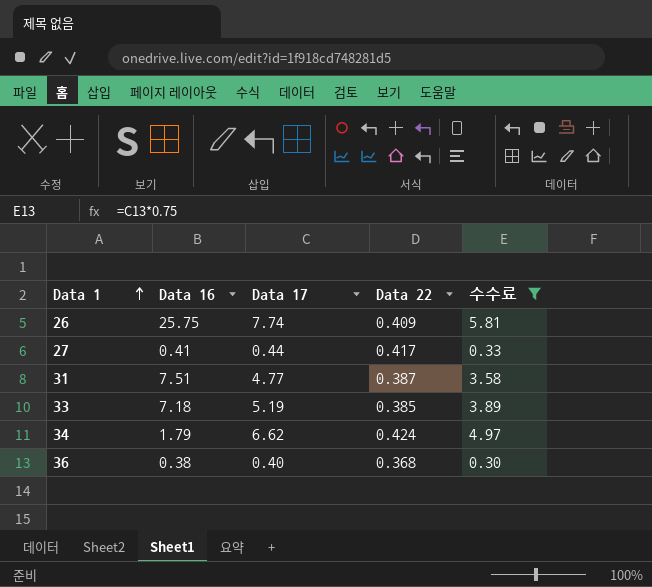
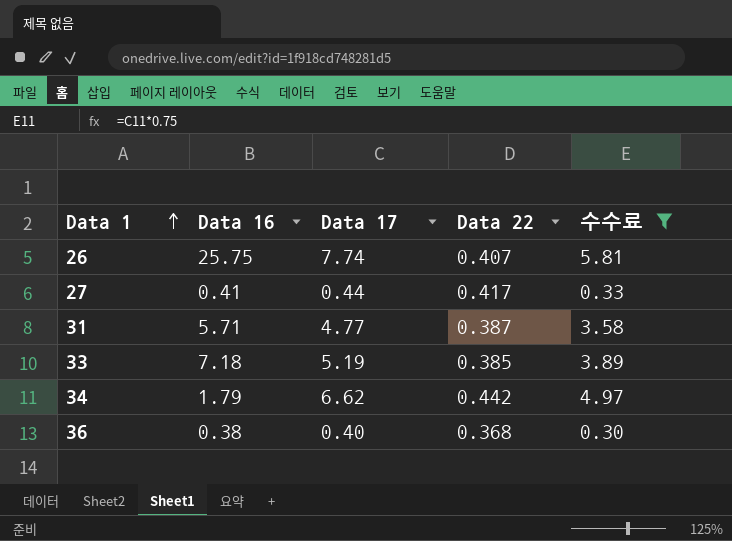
26 | Data 22: 0.409 -> 0.407
31 | Data 16: 7.51 -> 5.71
34 | Data 22: 0.424 -> 0.442

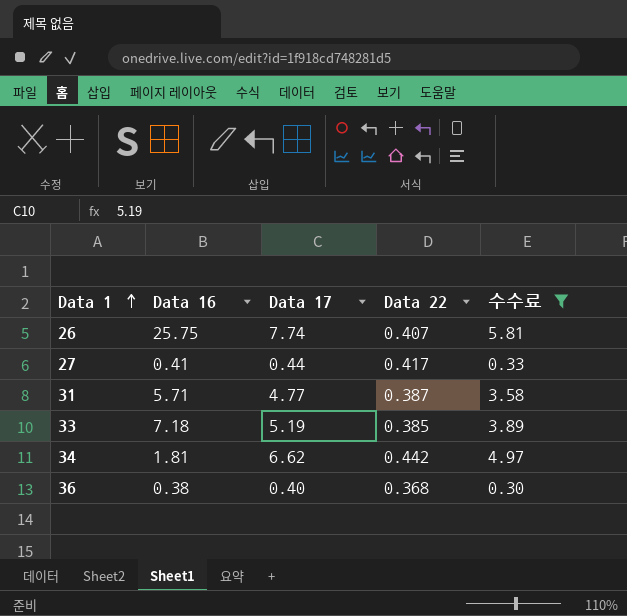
34 | Data 16: 1.79 -> 1.81

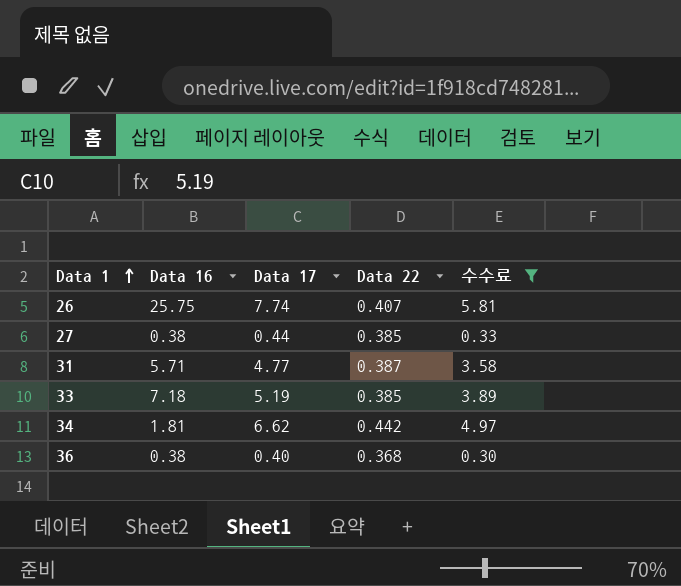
27 | Data 16: 0.41 -> 0.38
27 | Data 22: 0.417 -> 0.385

